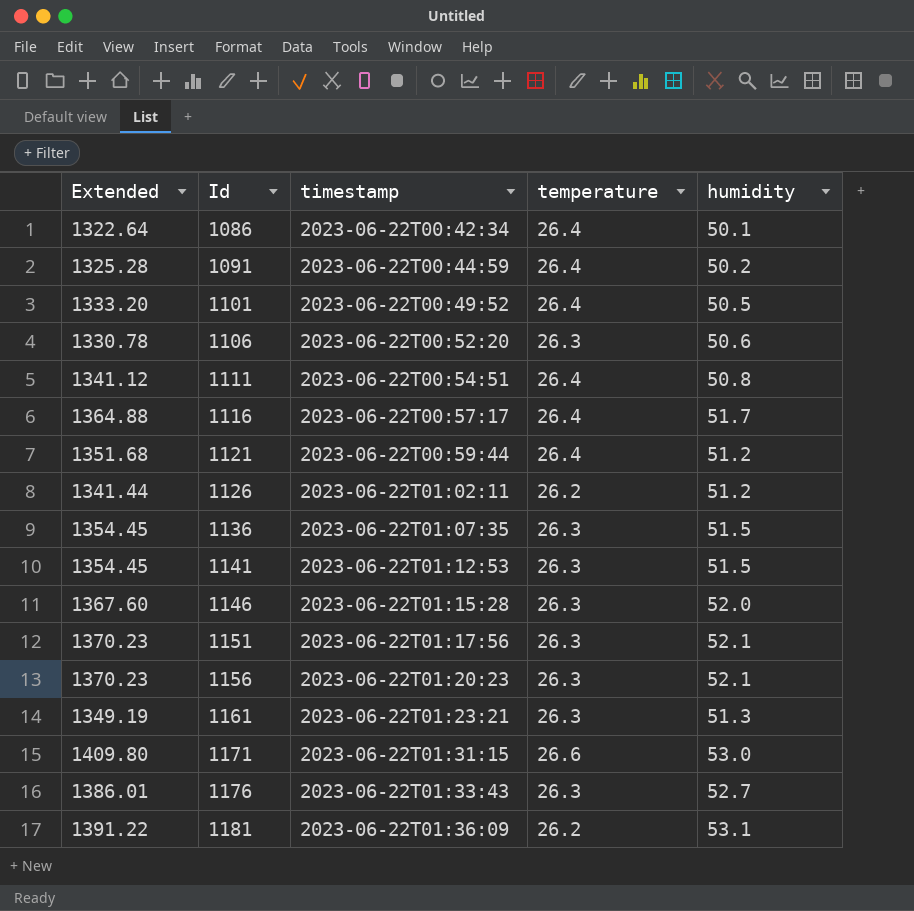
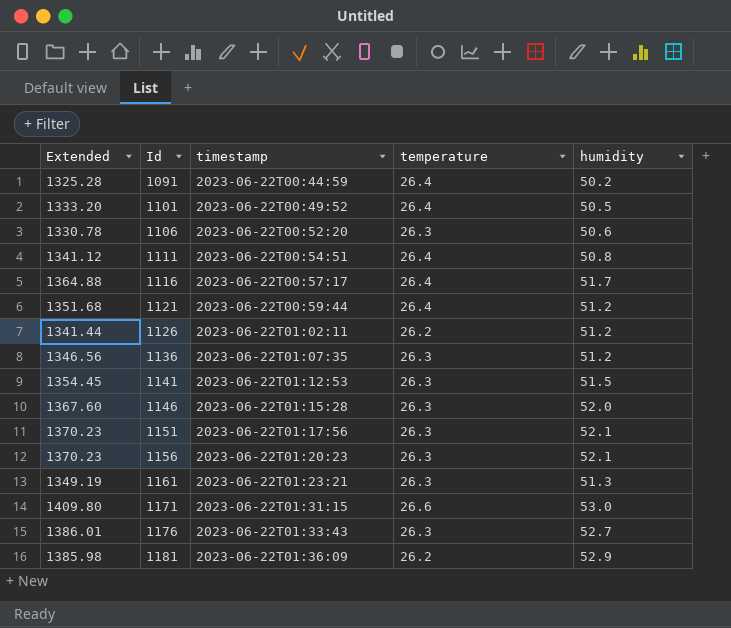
row 1086: 1322.64 | 2023-06-22T00:42:34 | 26.4 | 50.1 -> none
1136 | Extended: 1354.45 -> 1346.56
1136 | humidity: 51.5 -> 51.2
1181 | Extended: 1391.22 -> 1385.98
1181 | humidity: 53.1 -> 52.9

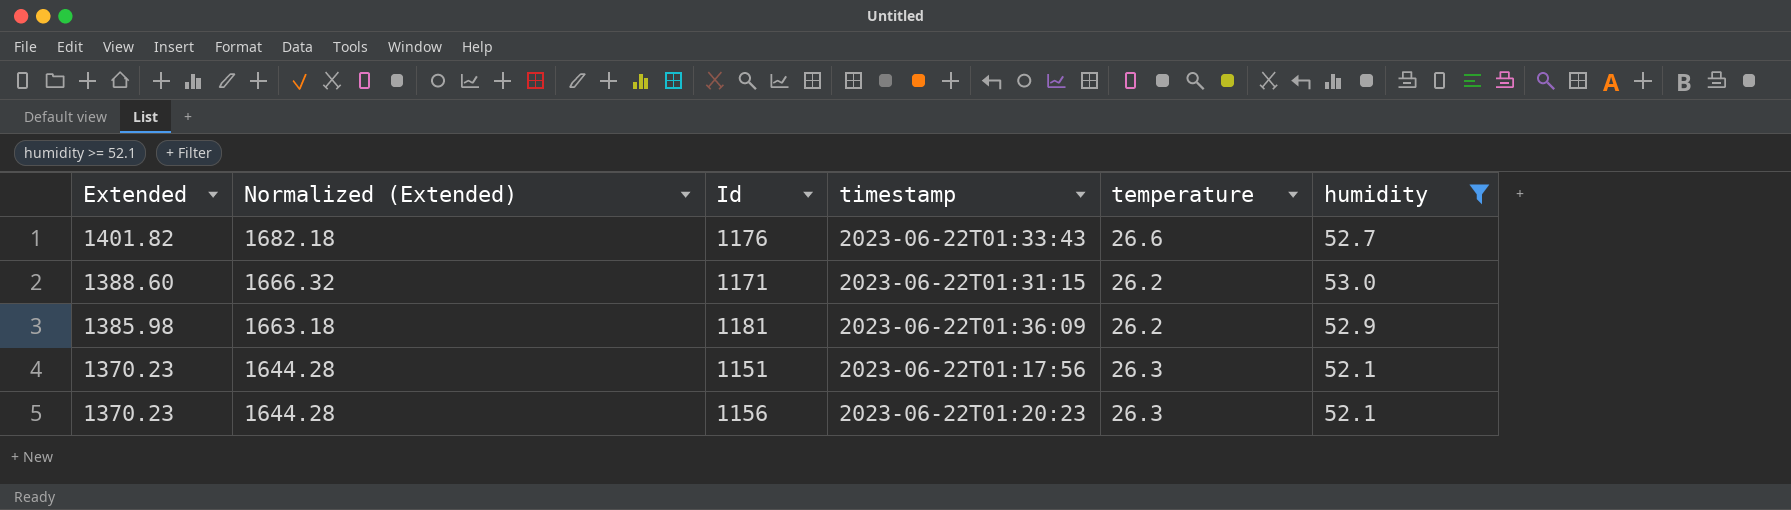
filter: none -> humidity >= 52.1
row order: Id ascending -> Extended descending
column Normalized (Extended) | formula: none -> [Extended] * 1.2
1176 | Extended: 1386.01 -> 1401.82
1176 | temperature: 26.3 -> 26.6
1171 | Extended: 1409.80 -> 1388.60
1171 | temperature: 26.6 -> 26.2

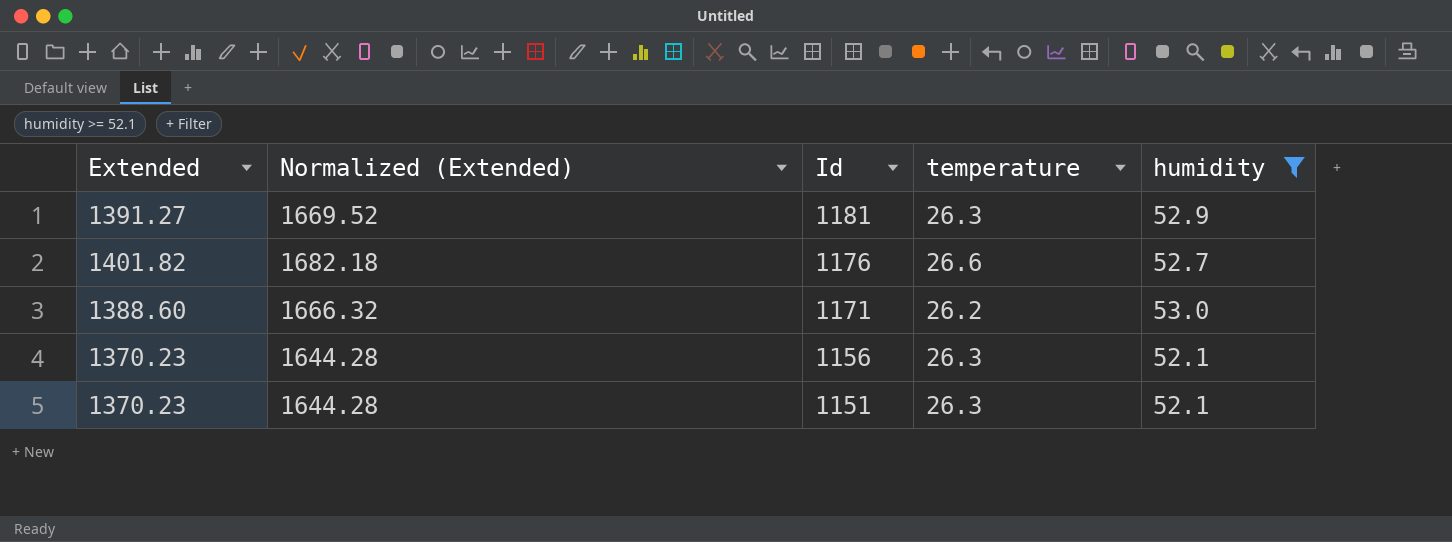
row order: Extended descending -> Id descending
column timestamp | position: 4 -> none
1181 | Extended: 1385.98 -> 1391.27
1181 | Normalized (Extended): 1663.18 -> 1669.52
1181 | temperature: 26.2 -> 26.3

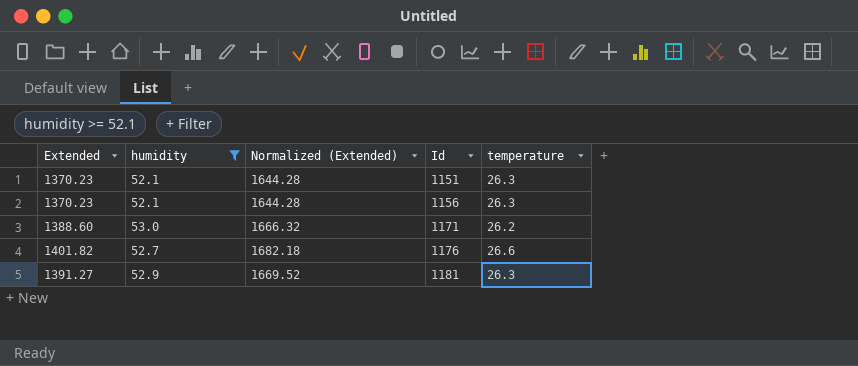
row order: Id descending -> Id ascending
column humidity | position: 5 -> 2

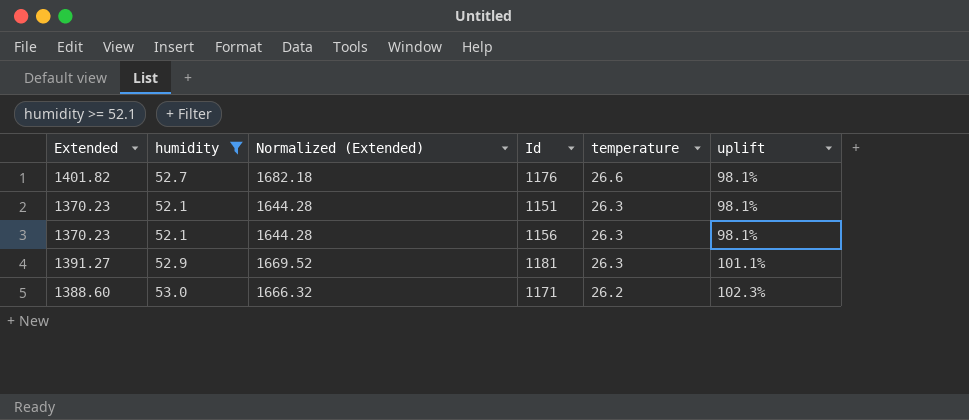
row order: Id ascending -> temperature descending
column uplift | formula: none -> ([humidity] - [temperature]) / [temperature]

